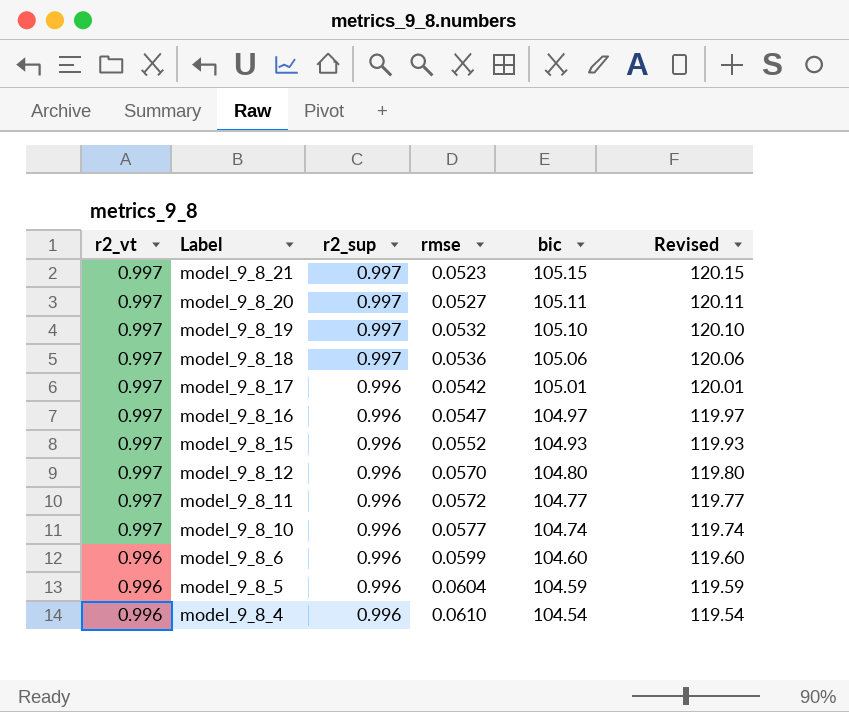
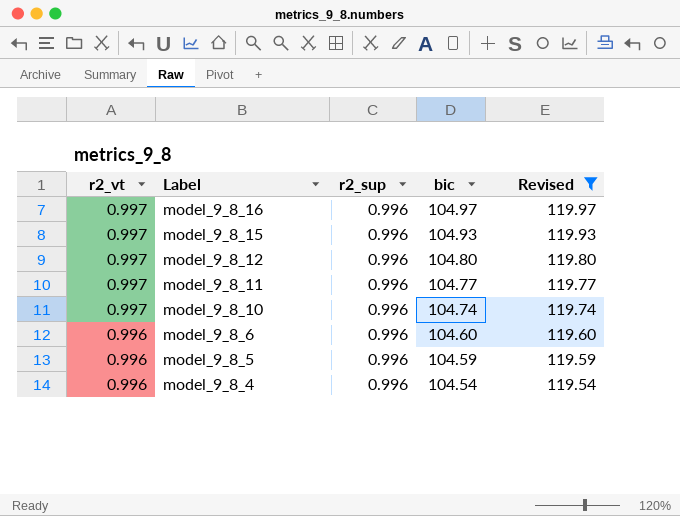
filter: none -> Revised <= 119.97
column rmse | position: 4 -> none

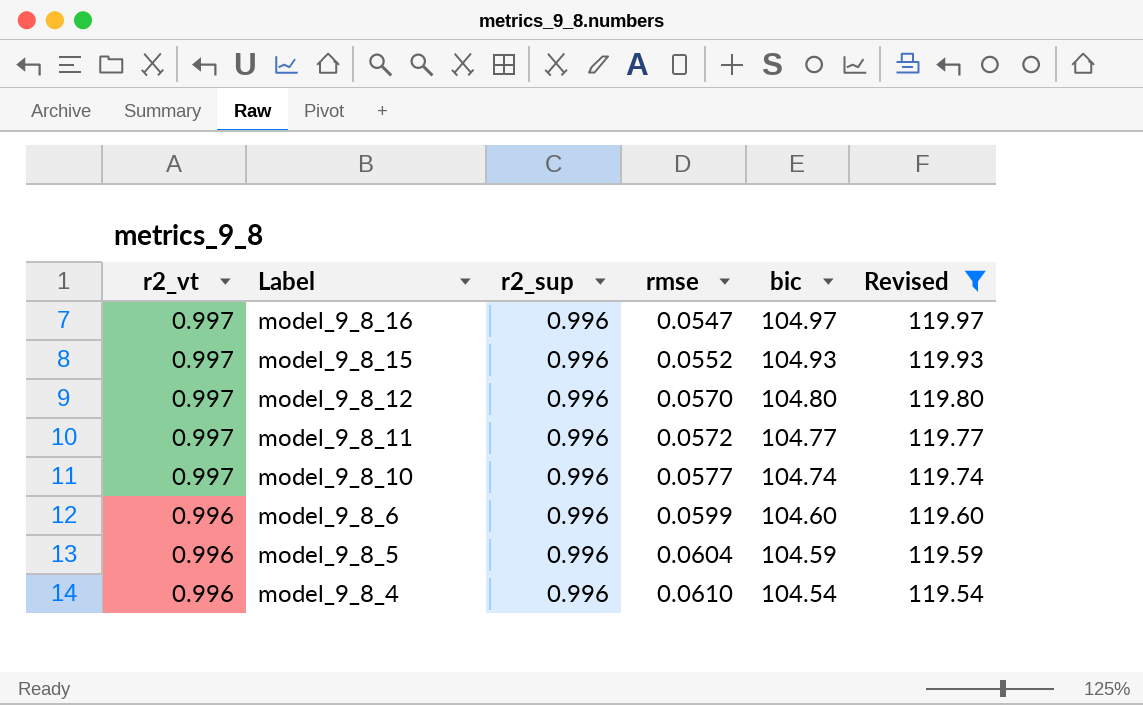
column rmse | position: none -> 4

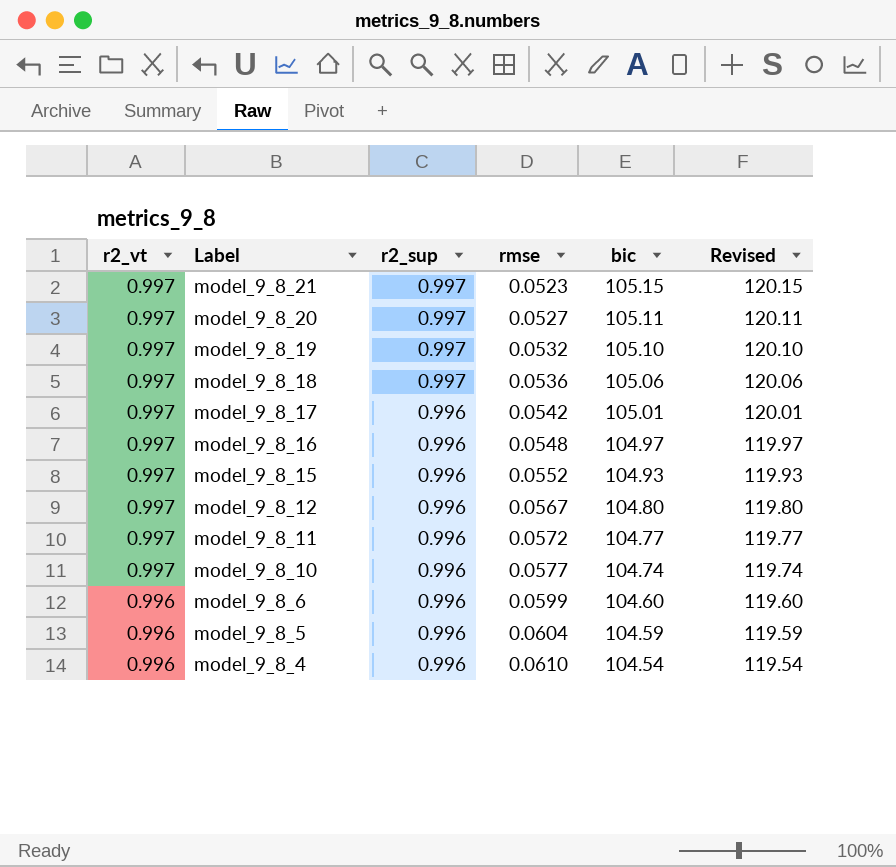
filter: Revised <= 119.97 -> none
model_9_8_16 | rmse: 0.0547 -> 0.0548
model_9_8_12 | rmse: 0.0570 -> 0.0567

